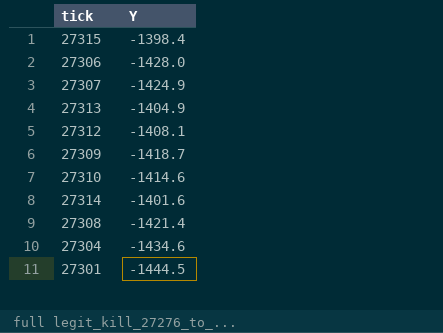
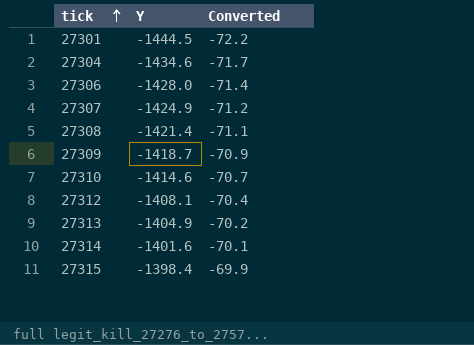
row order: none -> tick ascending
column Converted | formula: none -> [Y] * 0.05

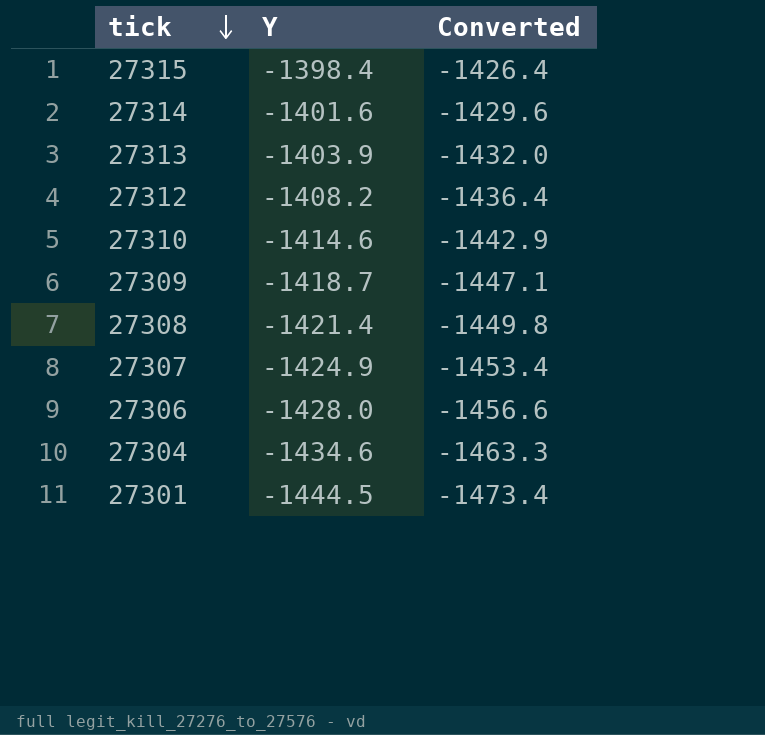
row order: tick ascending -> tick descending
column Converted | formula: [Y] * 0.05 -> [Y] * 1.02
27313 | Y: -1404.9 -> -1403.9
27312 | Y: -1408.1 -> -1408.2

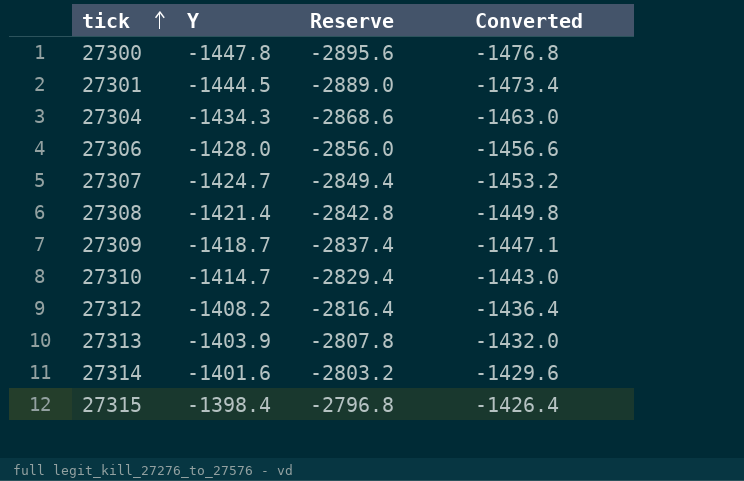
row order: tick descending -> tick ascending
column Reserve | formula: none -> [Y] * 2
row 27300: none -> -1447.8 | -2895.6 | -1476.8
27304 | Y: -1434.6 -> -1434.3
27304 | Converted: -1463.3 -> -1463.0
27307 | Y: -1424.9 -> -1424.7
27307 | Converted: -1453.4 -> -1453.2
27310 | Y: -1414.6 -> -1414.7
27310 | Converted: -1442.9 -> -1443.0

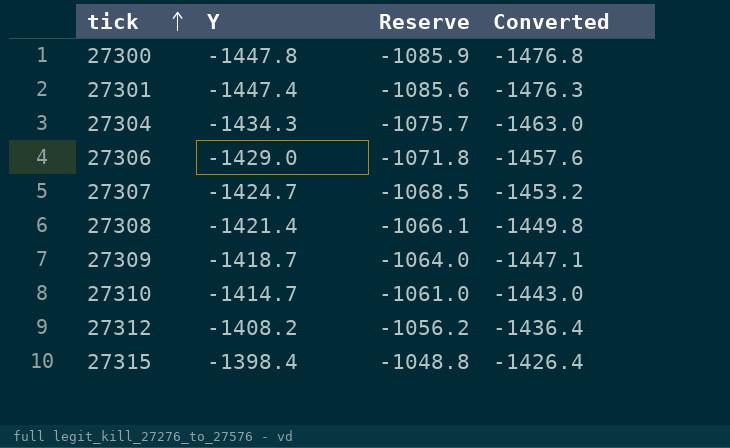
column Reserve | formula: [Y] * 2 -> [Y] * 0.75
row 27313: -1403.9 | -2807.8 | -1432.0 -> none
row 27314: -1401.6 | -2803.2 | -1429.6 -> none
27301 | Y: -1444.5 -> -1447.4
27301 | Converted: -1473.4 -> -1476.3
27306 | Y: -1428.0 -> -1429.0
27306 | Converted: -1456.6 -> -1457.6

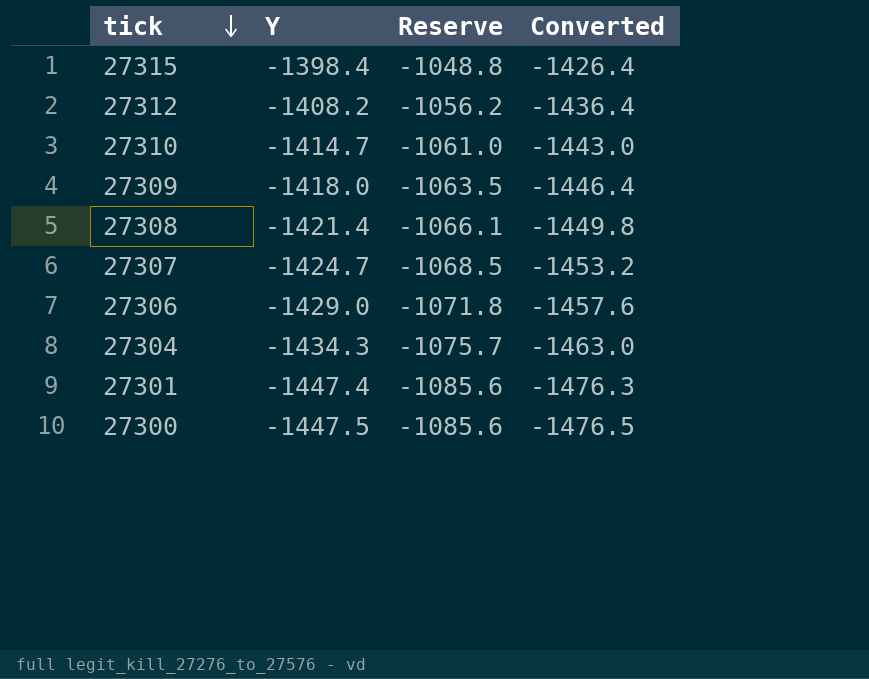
row order: tick ascending -> tick descending
27309 | Y: -1418.7 -> -1418.0
27309 | Reserve: -1064.0 -> -1063.5
27309 | Converted: -1447.1 -> -1446.4
27300 | Y: -1447.8 -> -1447.5
27300 | Reserve: -1085.9 -> -1085.6
27300 | Converted: -1476.8 -> -1476.5

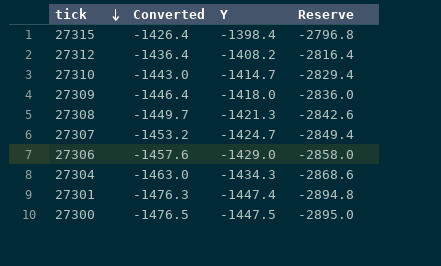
column Converted | position: 4 -> 2
column Reserve | formula: [Y] * 0.75 -> [Y] * 2
27308 | Converted: -1449.8 -> -1449.7
27308 | Y: -1421.4 -> -1421.3

